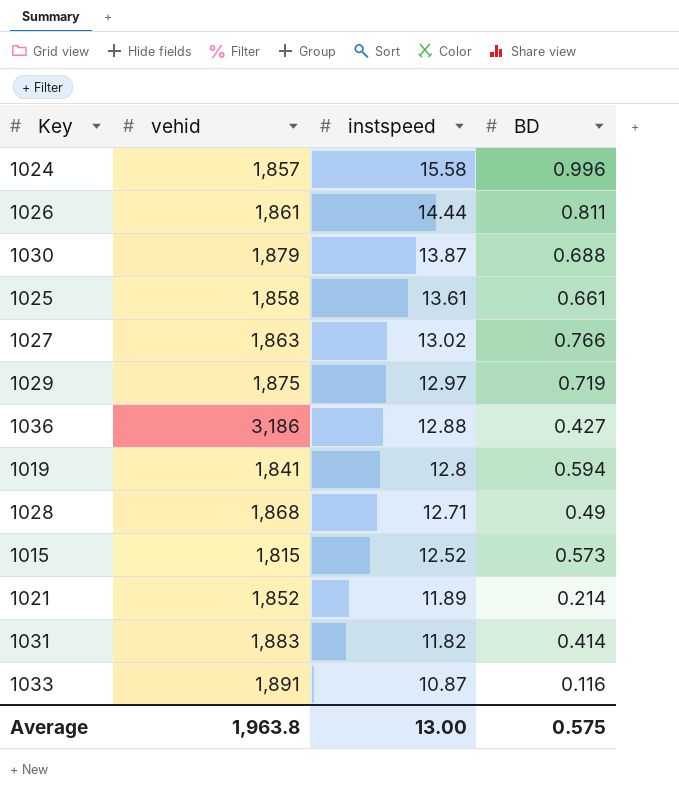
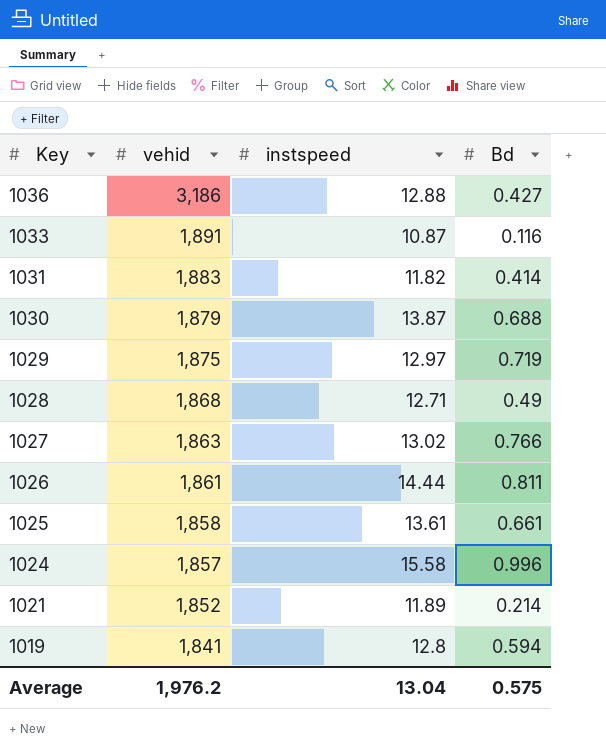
row order: instspeed descending -> Key descending
column name: BD -> Bd
row 1015: 1,815 | 12.52 | 0.573 -> none
Average | vehid: 1,963.8 -> 1,976.2
Average | instspeed: 13.00 -> 13.04

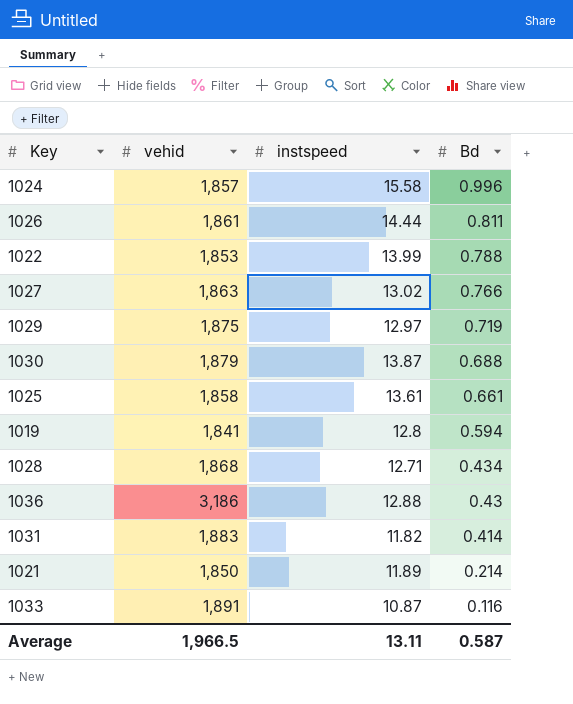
row order: Key descending -> Bd descending
row 1022: none -> 1,853 | 13.99 | 0.788
1028 | Bd: 0.49 -> 0.434
1036 | Bd: 0.427 -> 0.43
1021 | vehid: 1,852 -> 1,850
Average | vehid: 1,976.2 -> 1,966.5
Average | instspeed: 13.04 -> 13.11
Average | Bd: 0.575 -> 0.587

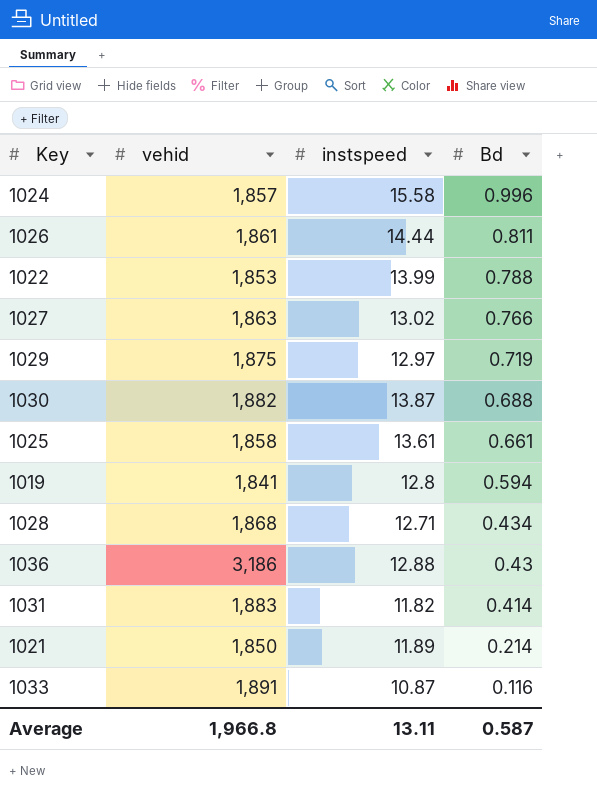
1030 | vehid: 1,879 -> 1,882
Average | vehid: 1,966.5 -> 1,966.8

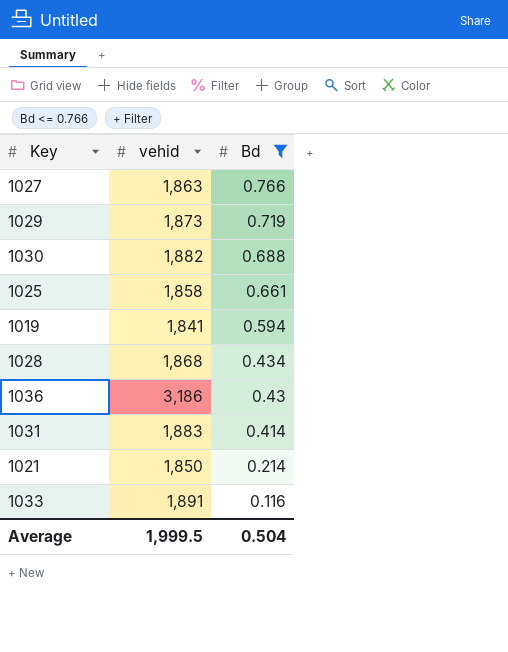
filter: none -> Bd <= 0.766
column instspeed | position: 3 -> none
1029 | vehid: 1,875 -> 1,873
Average | vehid: 1,966.8 -> 1,999.5
Average | Bd: 0.587 -> 0.504

